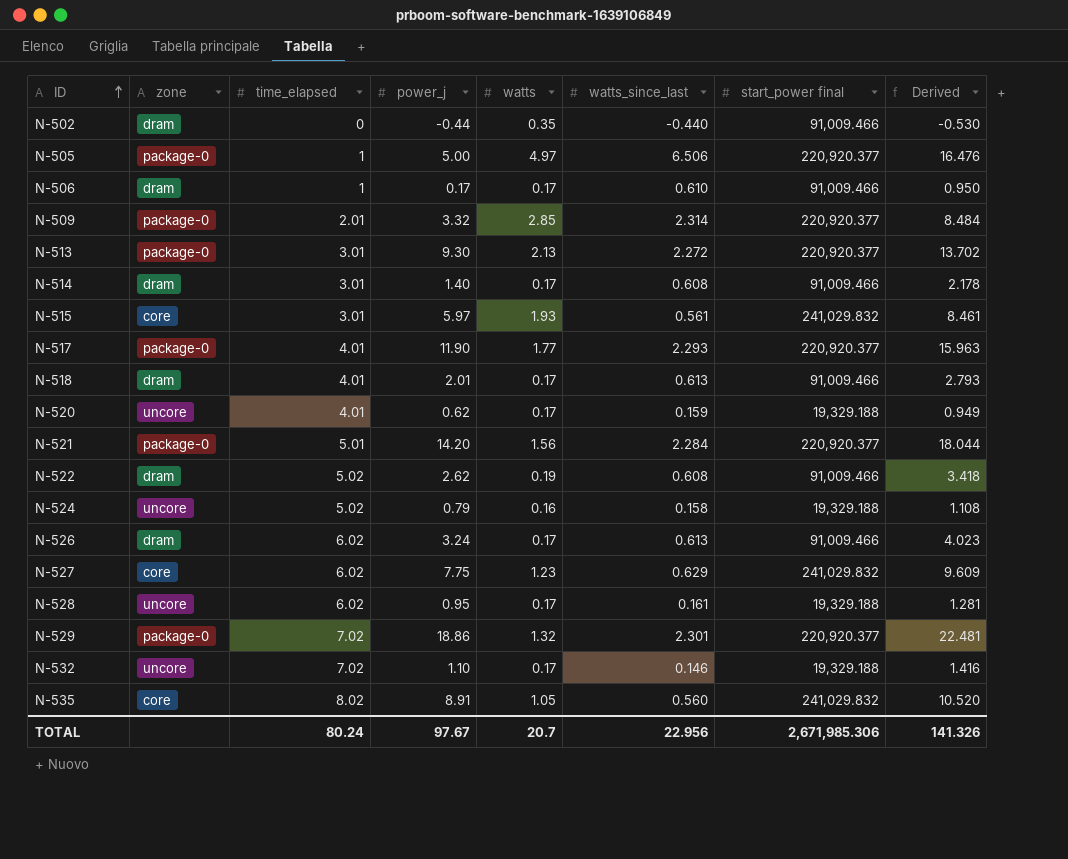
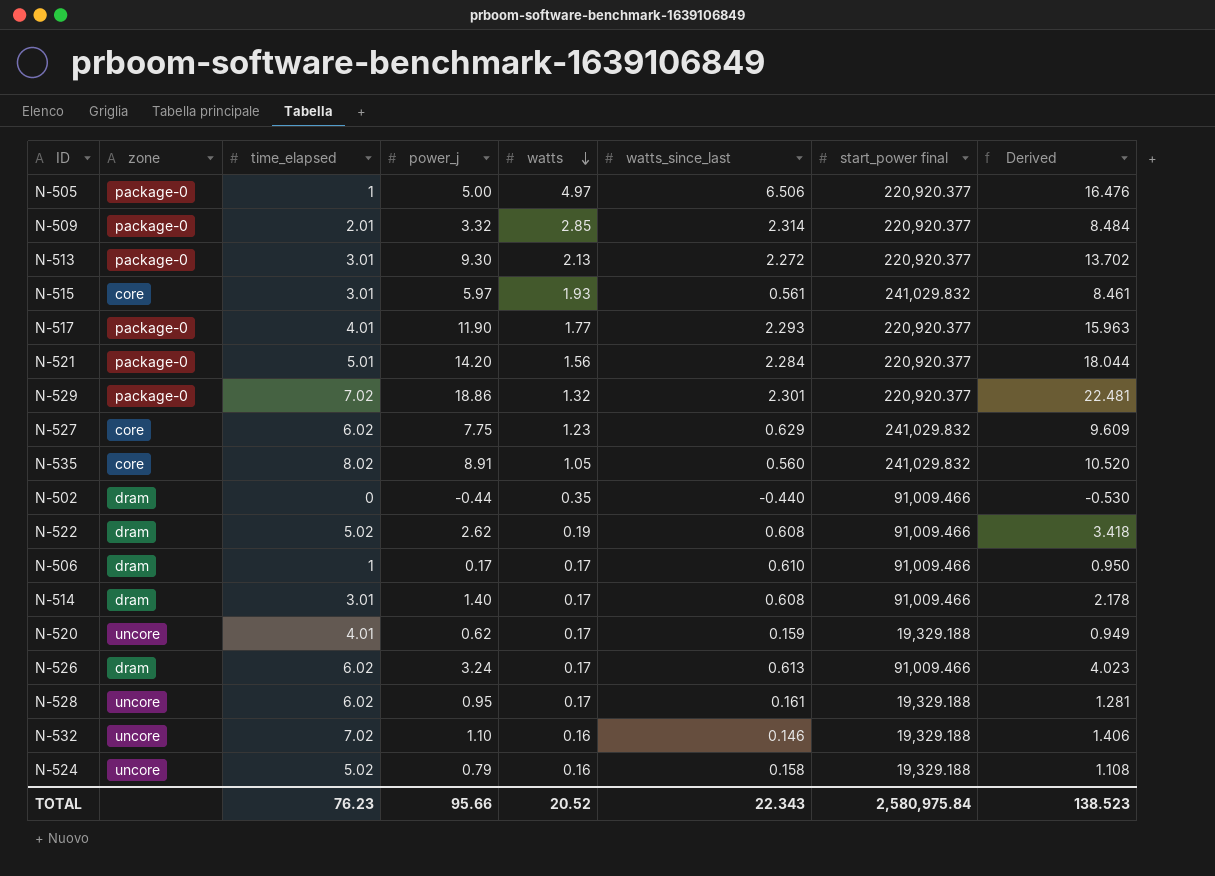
row order: ID ascending -> watts descending
row N-518: dram | 4.01 | 2.01 | 0.17 | 0.613 | 91,009.466 | 2.793 -> none
N-532 | watts: 0.17 -> 0.16
N-532 | Derived: 1.416 -> 1.406
TOTAL | time_elapsed: 80.24 -> 76.23
TOTAL | power_j: 97.67 -> 95.66
TOTAL | watts: 20.7 -> 20.52
TOTAL | watts_since_last: 22.956 -> 22.343
TOTAL | start_power final: 2,671,985.306 -> 2,580,975.84
TOTAL | Derived: 141.326 -> 138.523

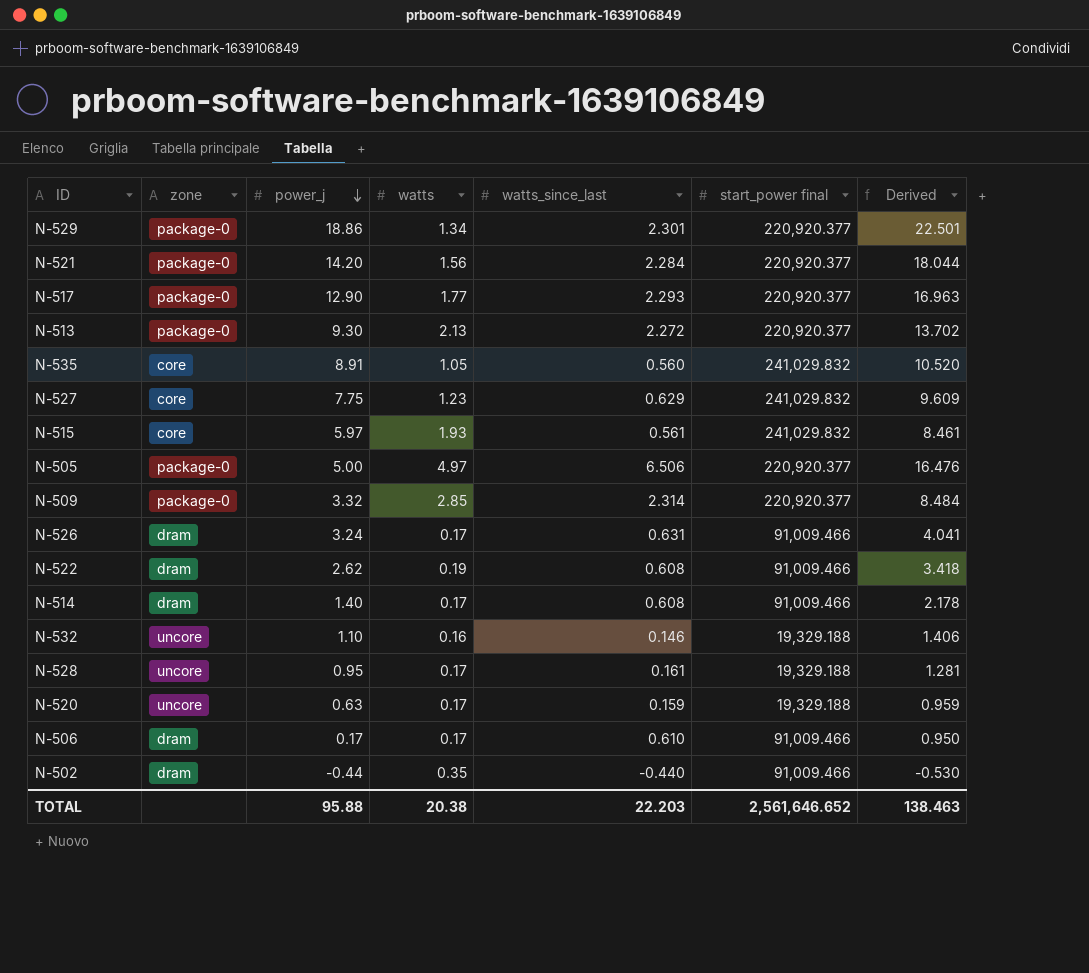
row order: watts descending -> power_j descending
column time_elapsed | position: 3 -> none
row N-524: uncore | 5.02 | 0.79 | 0.16 | 0.158 | 19,329.188 | 1.108 -> none
N-529 | watts: 1.32 -> 1.34
N-529 | Derived: 22.481 -> 22.501
N-517 | power_j: 11.90 -> 12.90
N-517 | Derived: 15.963 -> 16.963
N-526 | watts_since_last: 0.613 -> 0.631
N-526 | Derived: 4.023 -> 4.041
N-520 | power_j: 0.62 -> 0.63
N-520 | Derived: 0.949 -> 0.959
TOTAL | power_j: 95.66 -> 95.88
TOTAL | watts: 20.52 -> 20.38
TOTAL | watts_since_last: 22.343 -> 22.203
TOTAL | start_power final: 2,580,975.84 -> 2,561,646.652
TOTAL | Derived: 138.523 -> 138.463

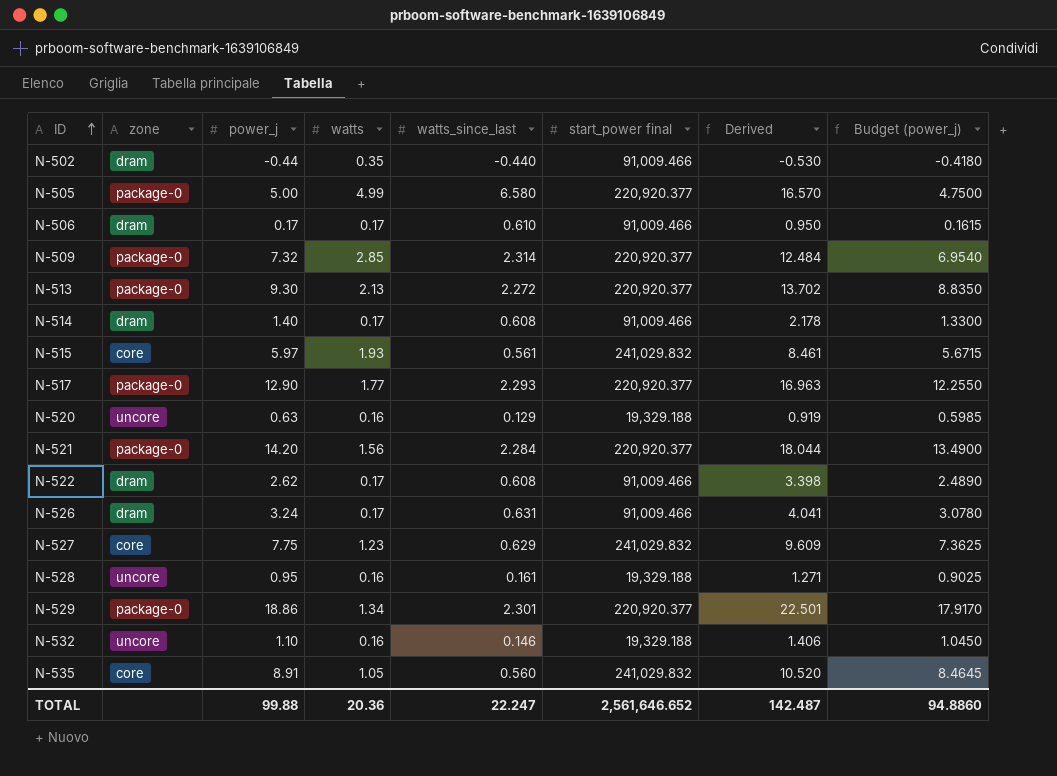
row order: power_j descending -> ID ascending
column Budget (power_j) | formula: none -> [power_j] * 0.95
N-505 | watts: 4.97 -> 4.99
N-505 | watts_since_last: 6.506 -> 6.580
N-505 | Derived: 16.476 -> 16.570
N-509 | power_j: 3.32 -> 7.32
N-509 | Derived: 8.484 -> 12.484
N-520 | watts: 0.17 -> 0.16
N-520 | watts_since_last: 0.159 -> 0.129
N-520 | Derived: 0.959 -> 0.919
N-522 | watts: 0.19 -> 0.17
N-522 | Derived: 3.418 -> 3.398
N-528 | watts: 0.17 -> 0.16
N-528 | Derived: 1.281 -> 1.271
TOTAL | power_j: 95.88 -> 99.88
TOTAL | watts: 20.38 -> 20.36
TOTAL | watts_since_last: 22.203 -> 22.247
TOTAL | Derived: 138.463 -> 142.487

